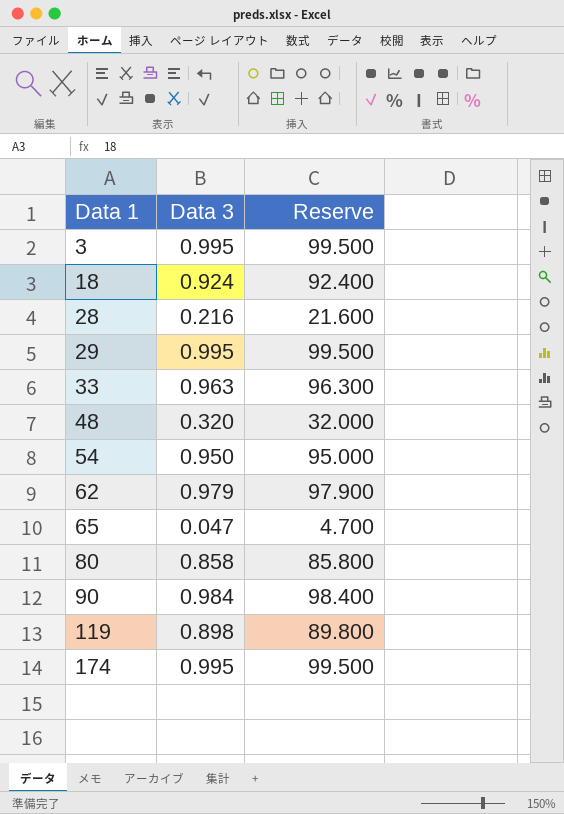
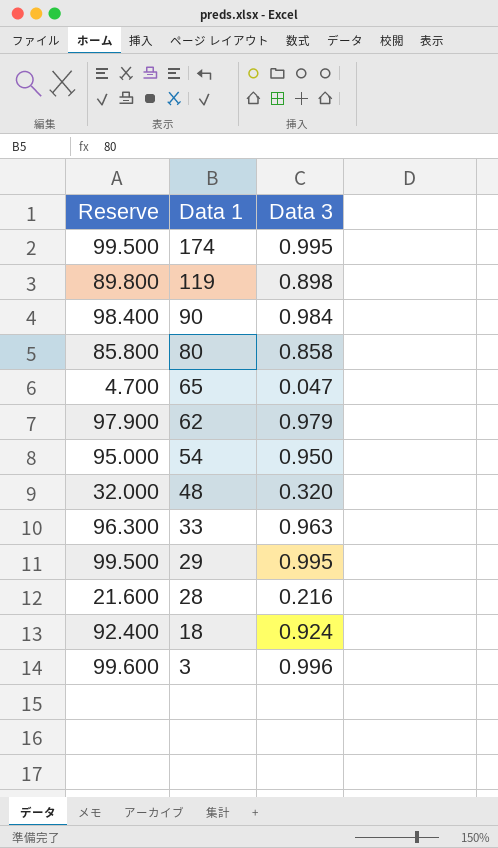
row order: Data 1 ascending -> Data 1 descending
column Reserve | position: 3 -> 1
3 | Reserve: 99.500 -> 99.600
3 | Data 3: 0.995 -> 0.996

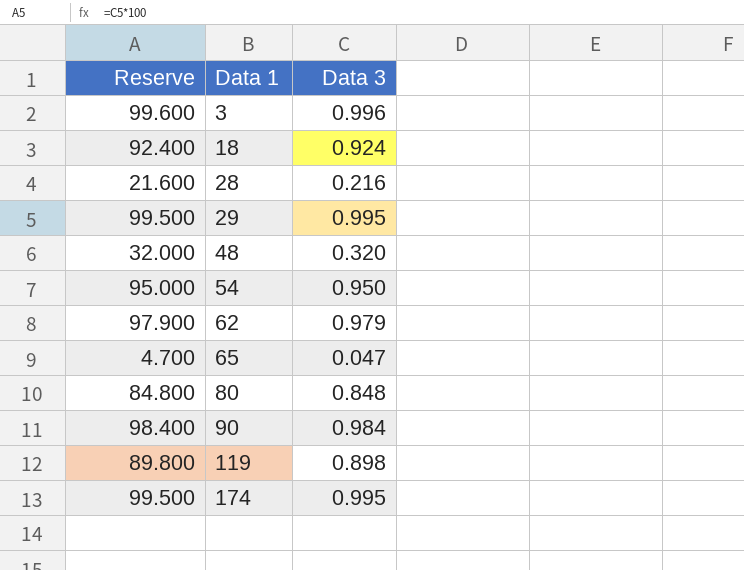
row order: Data 1 descending -> Data 1 ascending
row 33: 96.300 | 0.963 -> none
80 | Reserve: 85.800 -> 84.800
80 | Data 3: 0.858 -> 0.848

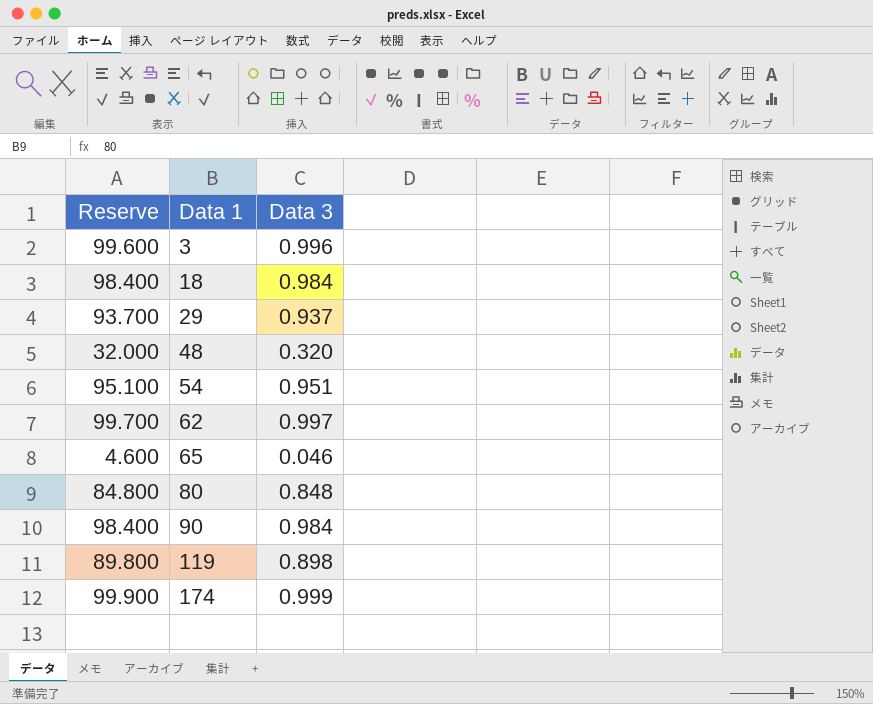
row 28: 21.600 | 0.216 -> none
18 | Reserve: 92.400 -> 98.400
18 | Data 3: 0.924 -> 0.984
29 | Reserve: 99.500 -> 93.700
29 | Data 3: 0.995 -> 0.937
54 | Reserve: 95.000 -> 95.100
54 | Data 3: 0.950 -> 0.951
62 | Reserve: 97.900 -> 99.700
62 | Data 3: 0.979 -> 0.997
65 | Reserve: 4.700 -> 4.600
65 | Data 3: 0.047 -> 0.046
174 | Reserve: 99.500 -> 99.900
174 | Data 3: 0.995 -> 0.999

